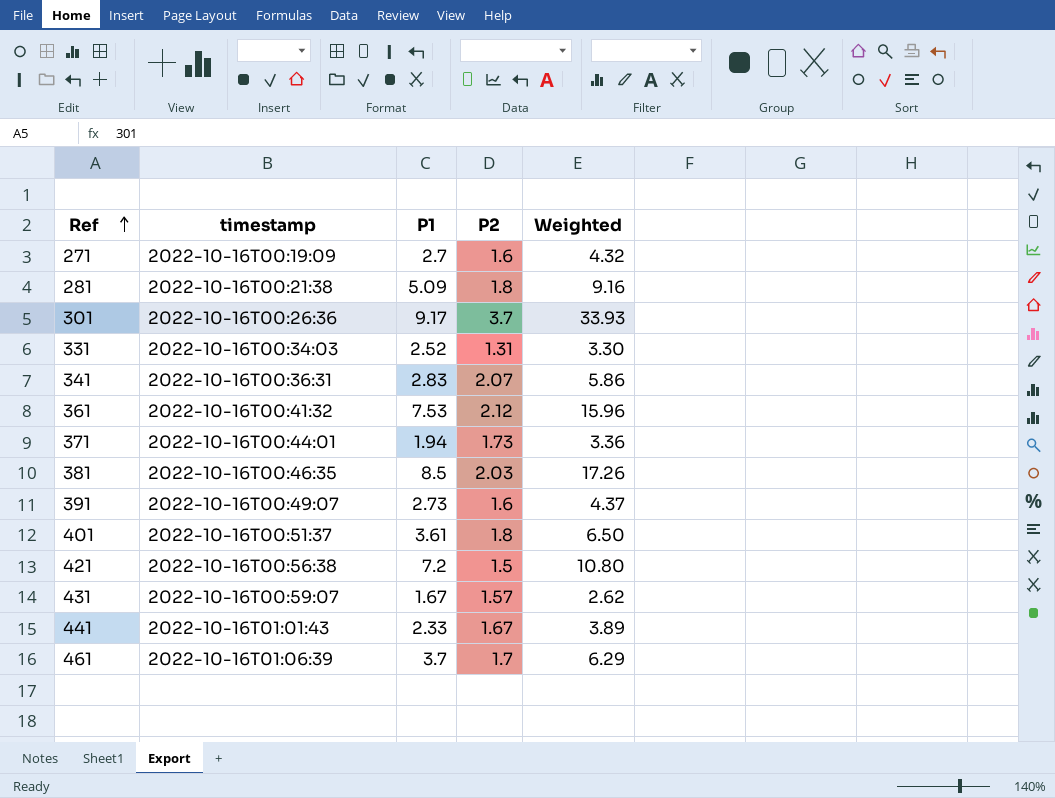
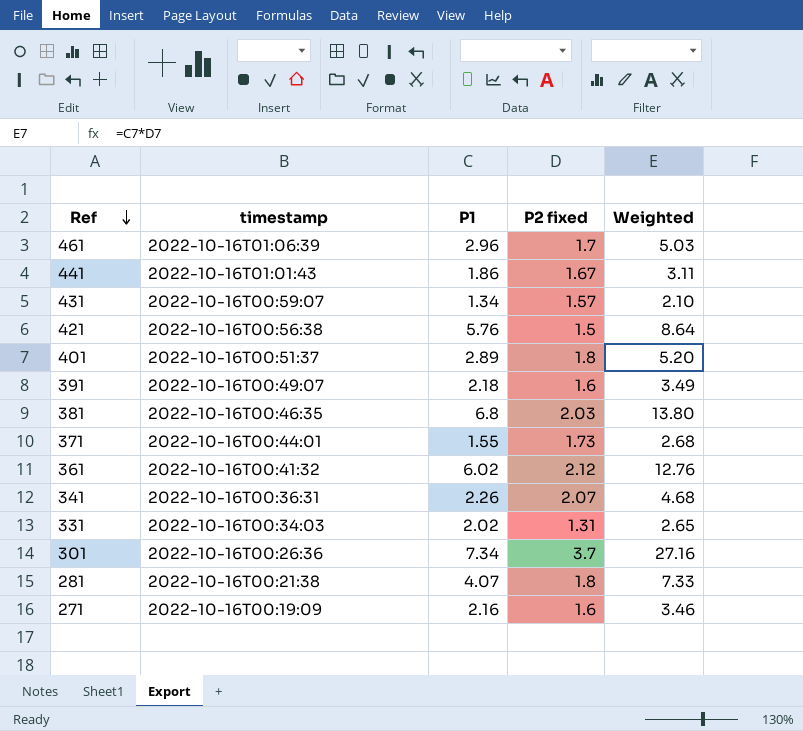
row order: Ref ascending -> Ref descending
column name: P2 -> P2 fixed
461 | P1: 3.7 -> 2.96
461 | Weighted: 6.29 -> 5.03
441 | P1: 2.33 -> 1.86
441 | Weighted: 3.89 -> 3.11
431 | P1: 1.67 -> 1.34
431 | Weighted: 2.62 -> 2.10
421 | P1: 7.2 -> 5.76
421 | Weighted: 10.80 -> 8.64
401 | P1: 3.61 -> 2.89
401 | Weighted: 6.50 -> 5.20
391 | P1: 2.73 -> 2.18
391 | Weighted: 4.37 -> 3.49
381 | P1: 8.5 -> 6.8
381 | Weighted: 17.26 -> 13.80
371 | P1: 1.94 -> 1.55
371 | Weighted: 3.36 -> 2.68
361 | P1: 7.53 -> 6.02
361 | Weighted: 15.96 -> 12.76
341 | P1: 2.83 -> 2.26
341 | Weighted: 5.86 -> 4.68
331 | P1: 2.52 -> 2.02
331 | Weighted: 3.30 -> 2.65
301 | P1: 9.17 -> 7.34
301 | Weighted: 33.93 -> 27.16
281 | P1: 5.09 -> 4.07
281 | Weighted: 9.16 -> 7.33
271 | P1: 2.7 -> 2.16
271 | Weighted: 4.32 -> 3.46

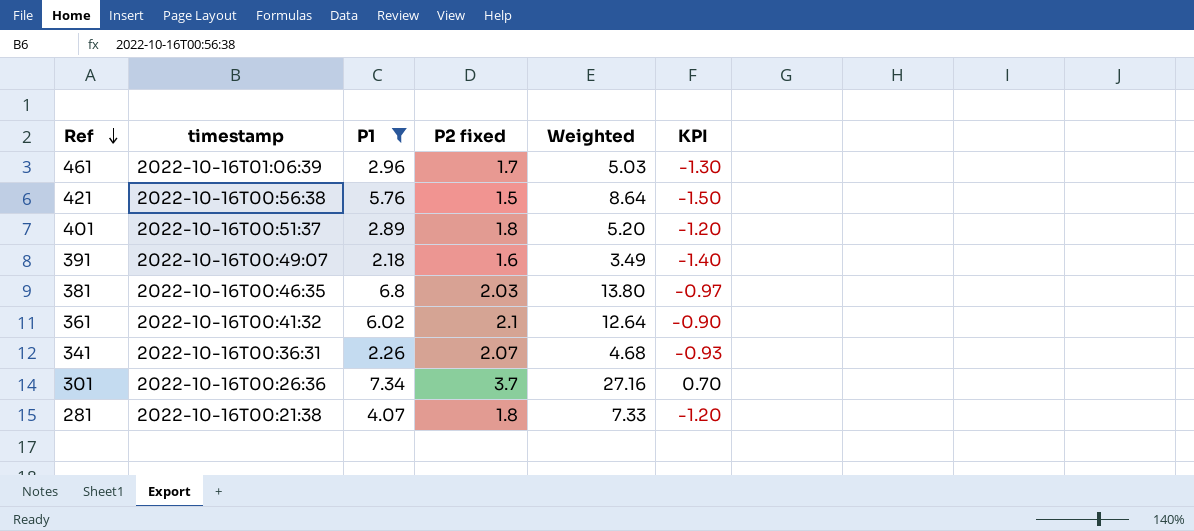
filter: none -> P1 >= 2.18
column KPI | formula: none -> [P2 fixed] - 3
361 | P2 fixed: 2.12 -> 2.1
361 | Weighted: 12.76 -> 12.64

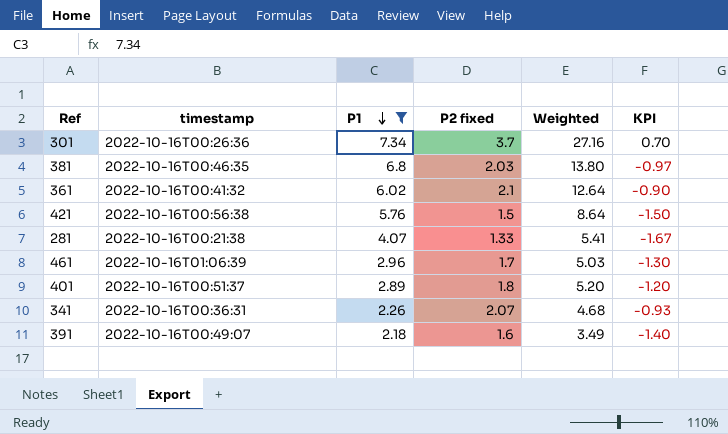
row order: Ref descending -> P1 descending
281 | P2 fixed: 1.8 -> 1.33
281 | Weighted: 7.33 -> 5.41
281 | KPI: -1.20 -> -1.67

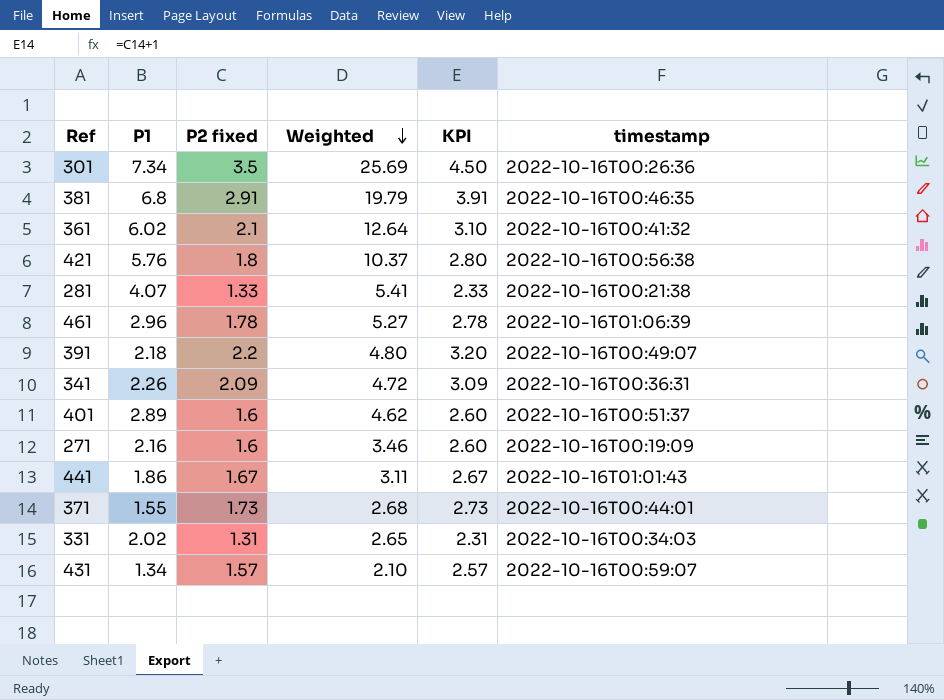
filter: P1 >= 2.18 -> none
row order: P1 descending -> Weighted descending
column KPI | formula: [P2 fixed] - 3 -> [P2 fixed] + 1
column timestamp | position: 2 -> 6
301 | P2 fixed: 3.7 -> 3.5
301 | Weighted: 27.16 -> 25.69
381 | P2 fixed: 2.03 -> 2.91
381 | Weighted: 13.80 -> 19.79
421 | P2 fixed: 1.5 -> 1.8
421 | Weighted: 8.64 -> 10.37
461 | P2 fixed: 1.7 -> 1.78
461 | Weighted: 5.03 -> 5.27
391 | P2 fixed: 1.6 -> 2.2
391 | Weighted: 3.49 -> 4.80
341 | P2 fixed: 2.07 -> 2.09
341 | Weighted: 4.68 -> 4.72
401 | P2 fixed: 1.8 -> 1.6
401 | Weighted: 5.20 -> 4.62

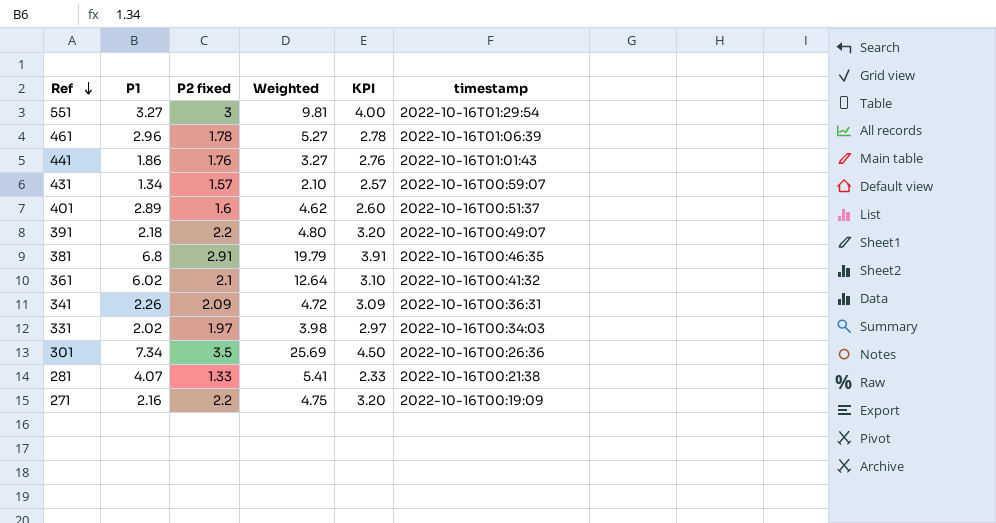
row order: Weighted descending -> Ref descending
row 421: 5.76 | 1.8 | 10.37 | 2.80 | 2022-10-16T00:56:38 -> none
row 371: 1.55 | 1.73 | 2.68 | 2.73 | 2022-10-16T00:44:01 -> none
row 551: none -> 3.27 | 3 | 9.81 | 4.00 | 2022-10-16T01:29:54
441 | P2 fixed: 1.67 -> 1.76
441 | Weighted: 3.11 -> 3.27
441 | KPI: 2.67 -> 2.76
331 | P2 fixed: 1.31 -> 1.97
331 | Weighted: 2.65 -> 3.98
331 | KPI: 2.31 -> 2.97
271 | P2 fixed: 1.6 -> 2.2
271 | Weighted: 3.46 -> 4.75
271 | KPI: 2.60 -> 3.20

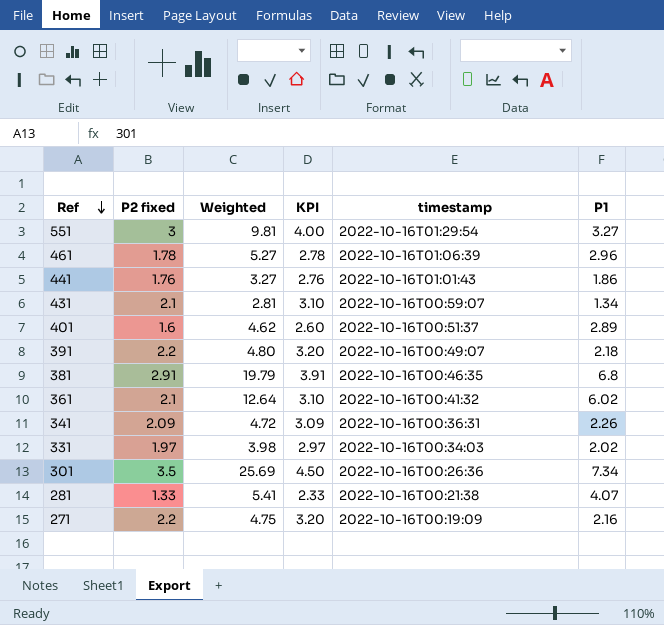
column P1 | position: 2 -> 6
431 | P2 fixed: 1.57 -> 2.1
431 | Weighted: 2.10 -> 2.81
431 | KPI: 2.57 -> 3.10

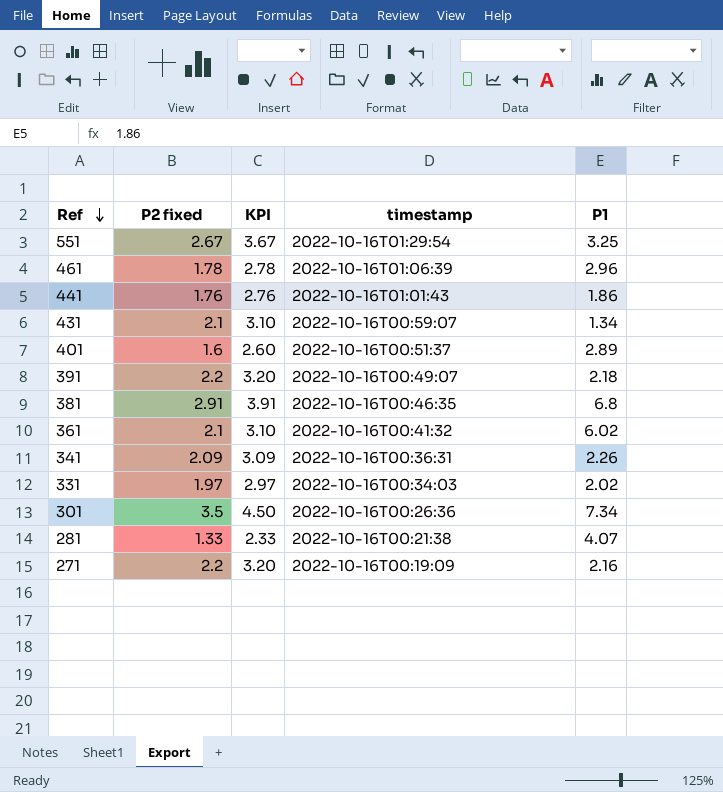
column Weighted | formula: [P2 fixed] * [P1] -> none
551 | P2 fixed: 3 -> 2.67
551 | KPI: 4.00 -> 3.67
551 | P1: 3.27 -> 3.25

